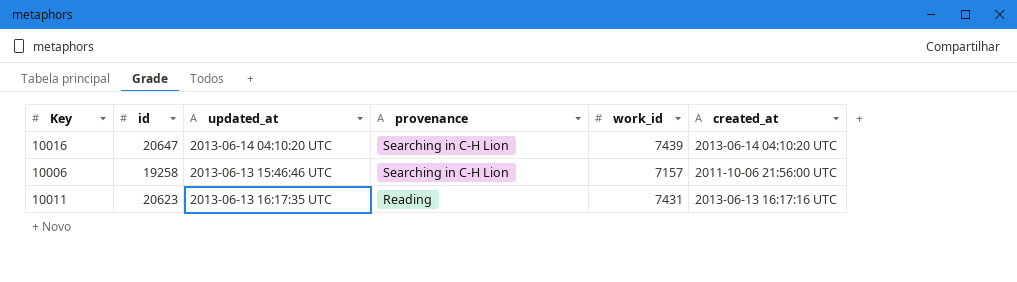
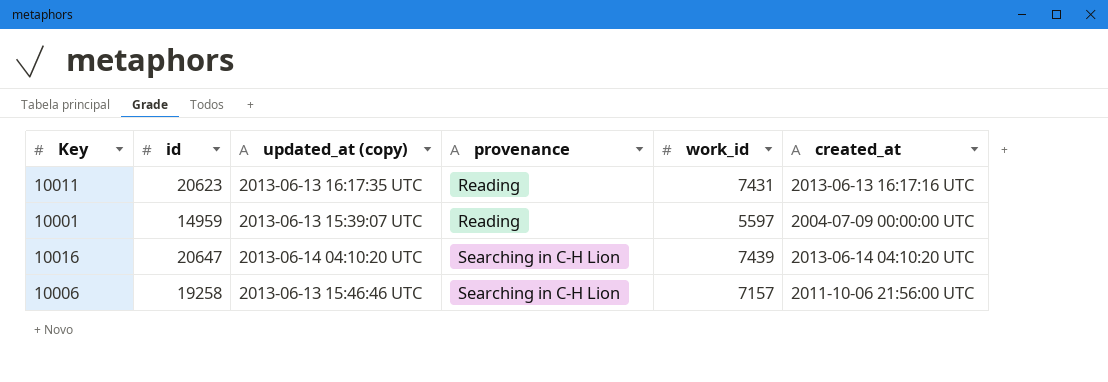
row order: provenance descending -> provenance ascending
column name: updated_at -> updated_at (copy)
row 10001: none -> 14959 | 2013-06-13 15:39:07 UTC | Reading | 5597 | 2004-07-09 00:00:00 UTC

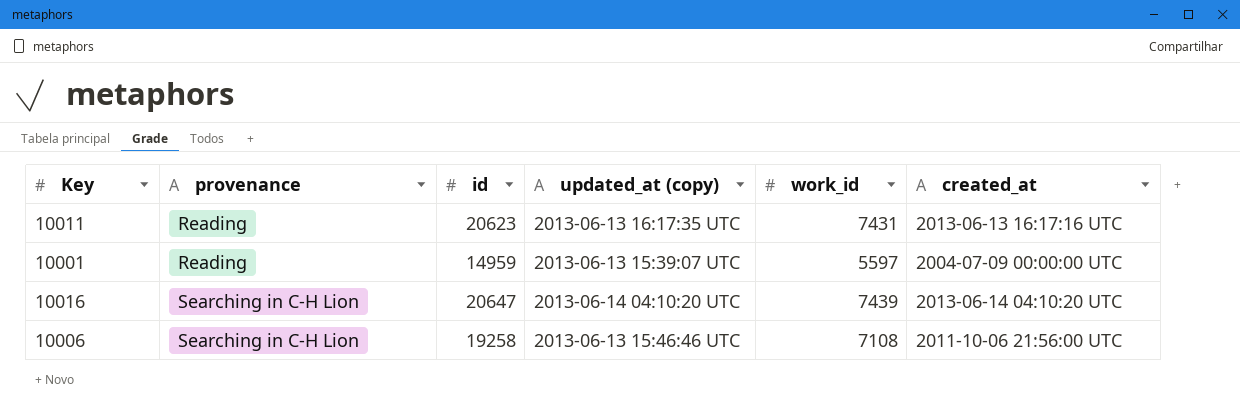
column provenance | position: 4 -> 2
10006 | work_id: 7157 -> 7108

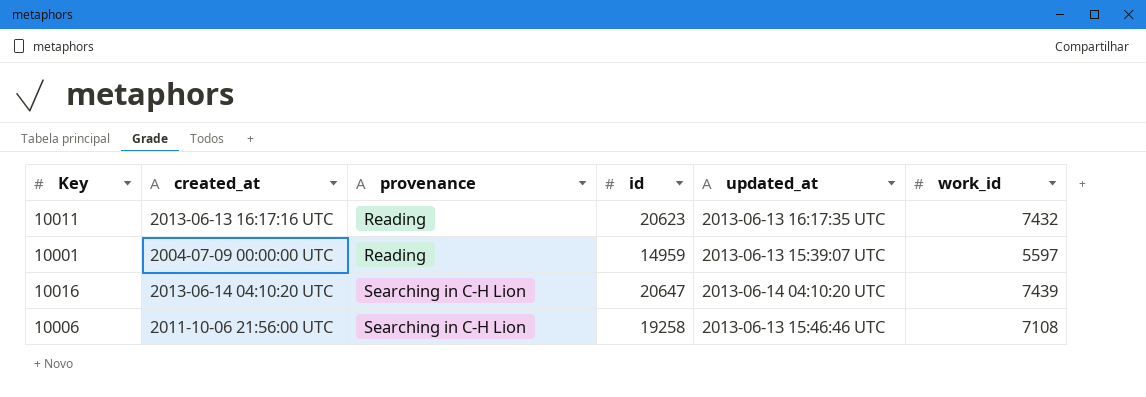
column created_at | position: 6 -> 2
column name: updated_at (copy) -> updated_at
10011 | work_id: 7431 -> 7432

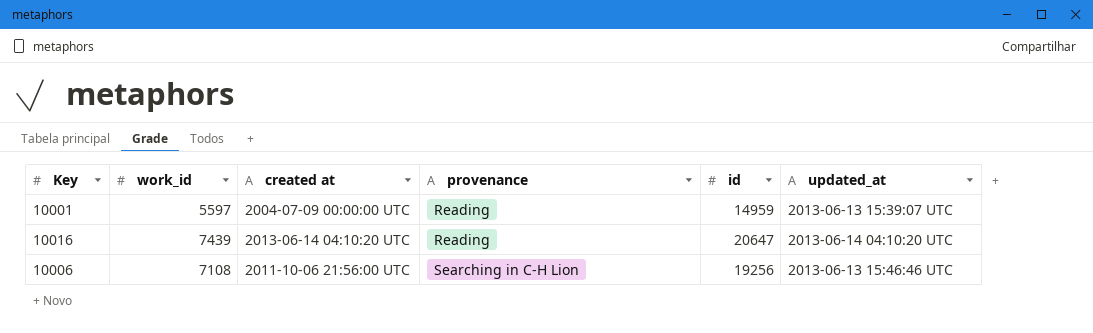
column work_id | position: 6 -> 2
column name: created_at -> created at
row 10011: 2013-06-13 16:17:16 UTC | Reading | 20623 | 2013-06-13 16:17:35 UTC | 7432 -> none
10016 | provenance: Searching in C-H Lion -> Reading
10006 | id: 19258 -> 19256

